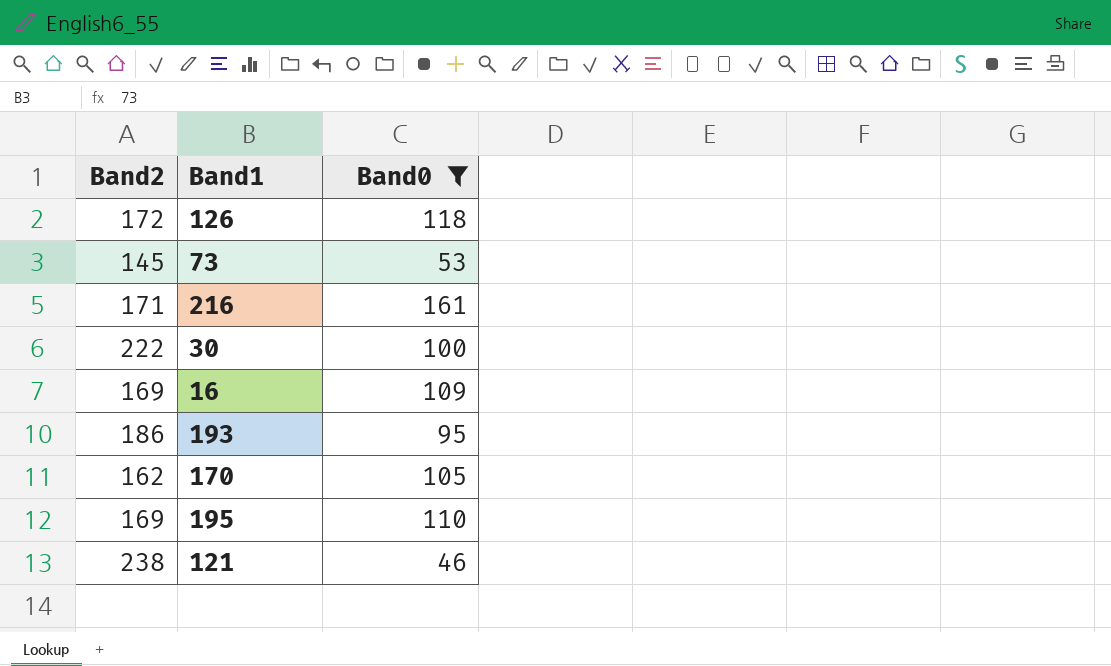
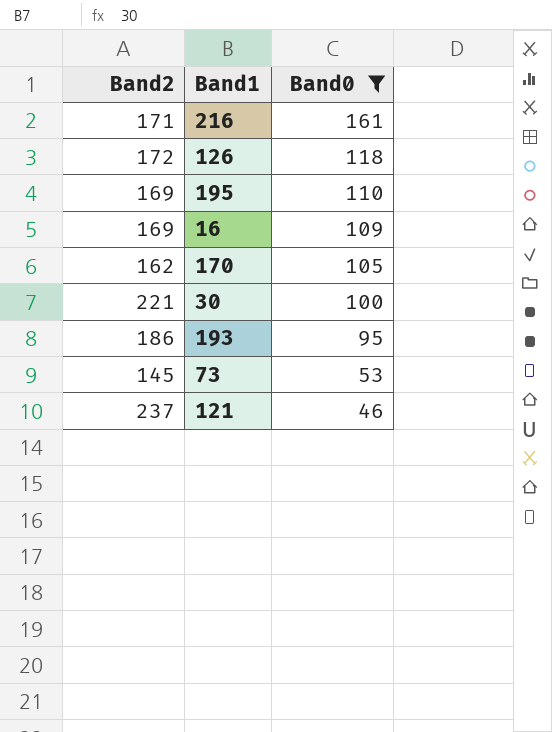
row order: none -> Band0 descending
30 | Band2: 222 -> 221
121 | Band2: 238 -> 237

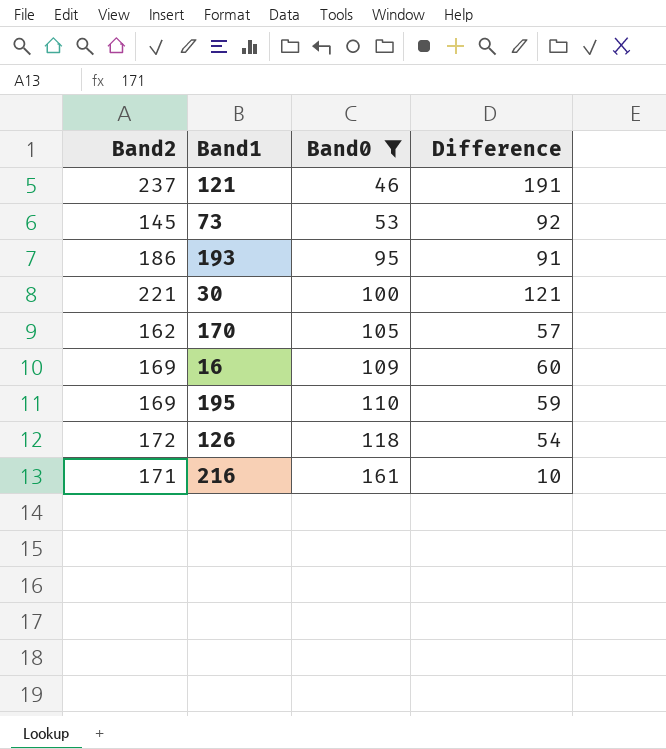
row order: Band0 descending -> Band0 ascending
column Difference | formula: none -> [Band2] - [Band0]

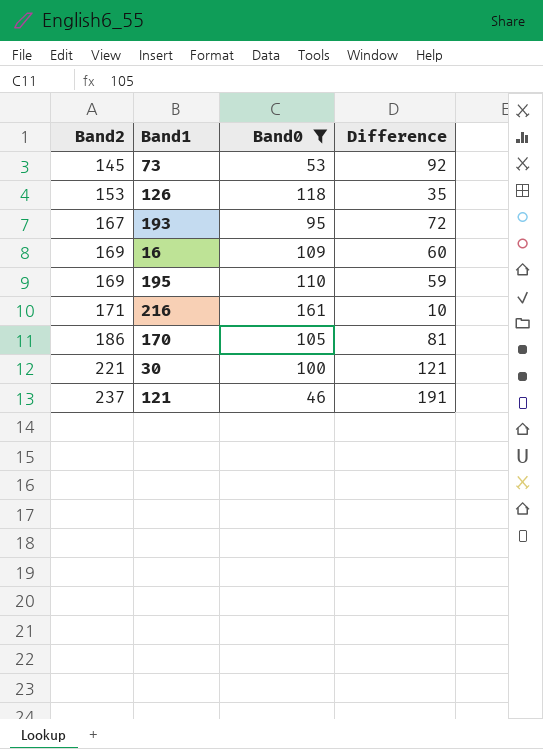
row order: Band0 ascending -> Band2 ascending
126 | Band2: 172 -> 153
126 | Difference: 54 -> 35
193 | Band2: 186 -> 167
193 | Difference: 91 -> 72
170 | Band2: 162 -> 186
170 | Difference: 57 -> 81

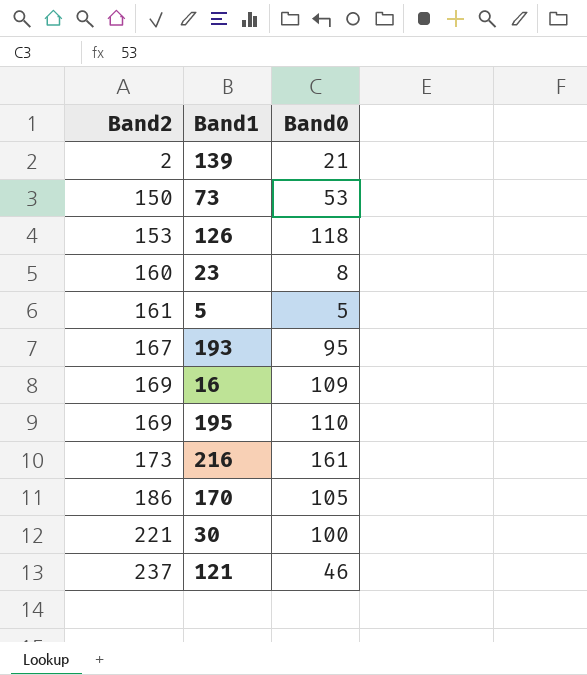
filter: Band0 >= 46 -> none
column Difference | formula: [Band2] - [Band0] -> none
73 | Band2: 145 -> 150
216 | Band2: 171 -> 173

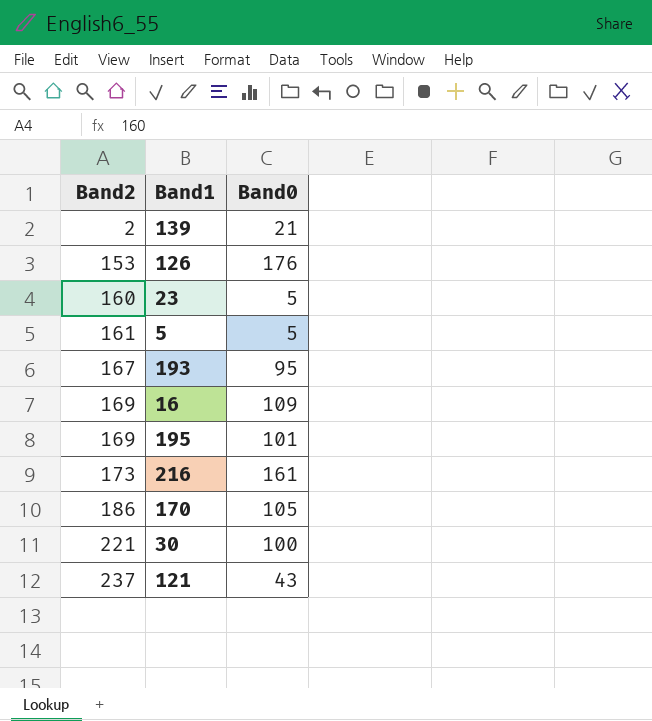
row 73: 150 | 53 -> none
126 | Band0: 118 -> 176
23 | Band0: 8 -> 5
195 | Band0: 110 -> 101
121 | Band0: 46 -> 43

